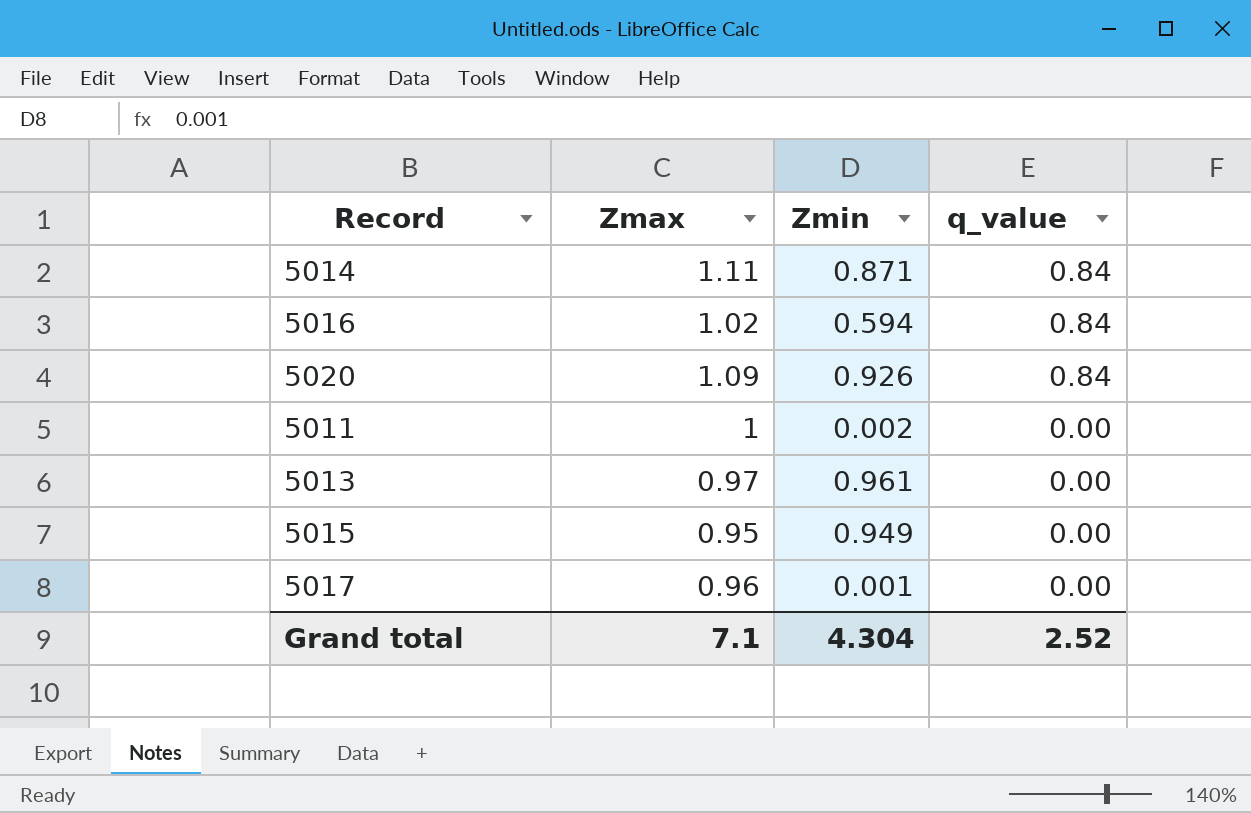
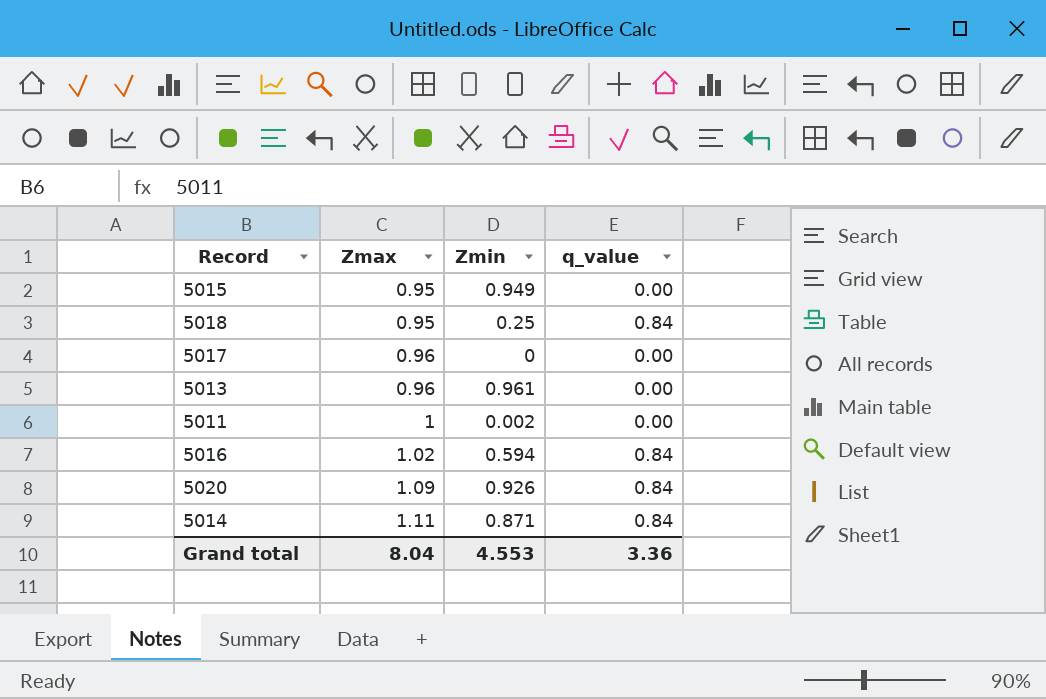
row order: q_value descending -> Zmax ascending
row 5018: none -> 0.95 | 0.25 | 0.84
5017 | Zmin: 0.001 -> 0
5013 | Zmax: 0.97 -> 0.96
Grand total | Zmax: 7.1 -> 8.04
Grand total | Zmin: 4.304 -> 4.553
Grand total | q_value: 2.52 -> 3.36

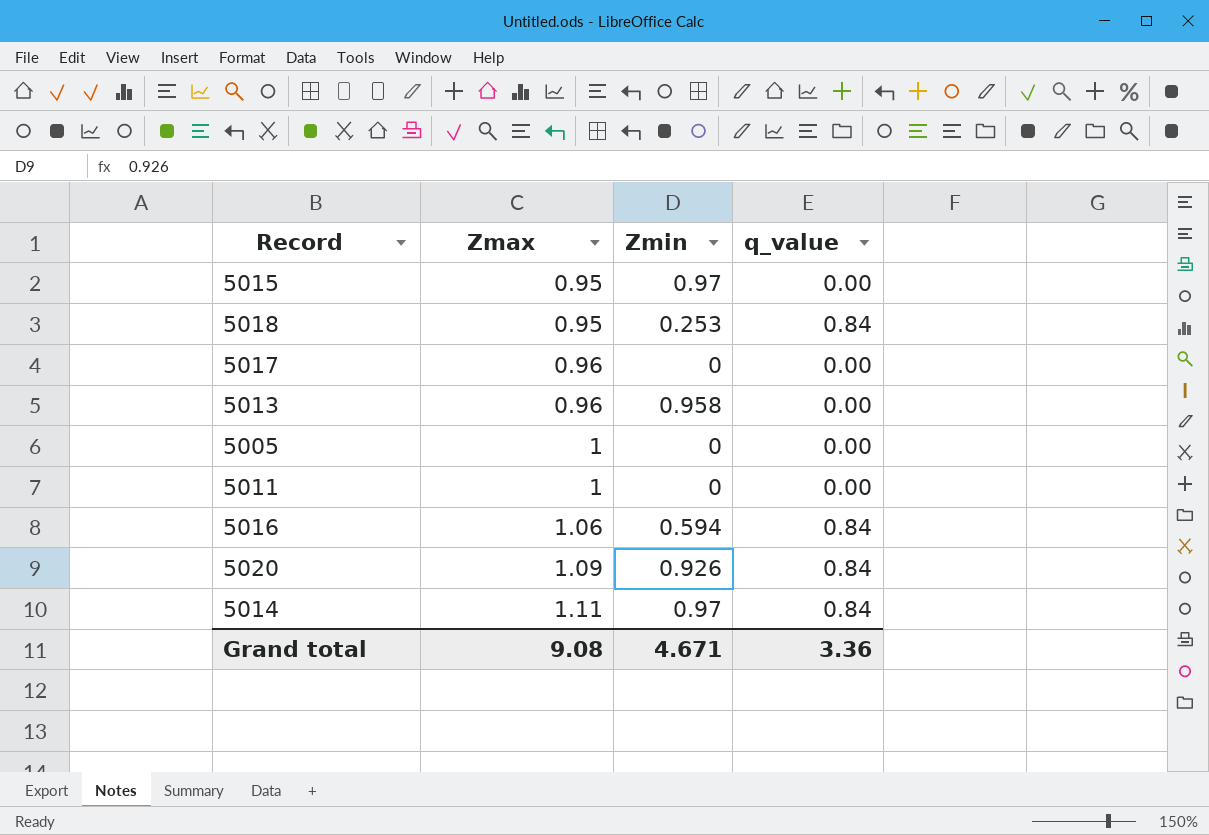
5015 | Zmin: 0.949 -> 0.97
5018 | Zmin: 0.25 -> 0.253
5013 | Zmin: 0.961 -> 0.958
row 5005: none -> 1 | 0 | 0.00
5011 | Zmin: 0.002 -> 0
5016 | Zmax: 1.02 -> 1.06
5014 | Zmin: 0.871 -> 0.97
Grand total | Zmax: 8.04 -> 9.08
Grand total | Zmin: 4.553 -> 4.671

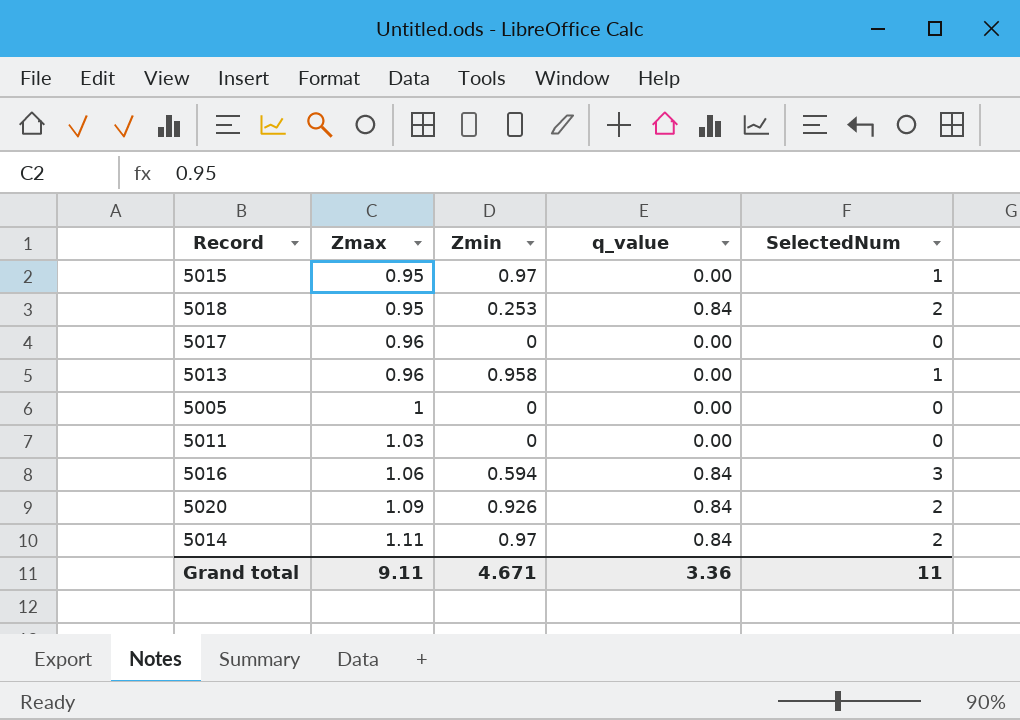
column SelectedNum | position: none -> 5
5011 | Zmax: 1 -> 1.03
Grand total | Zmax: 9.08 -> 9.11

